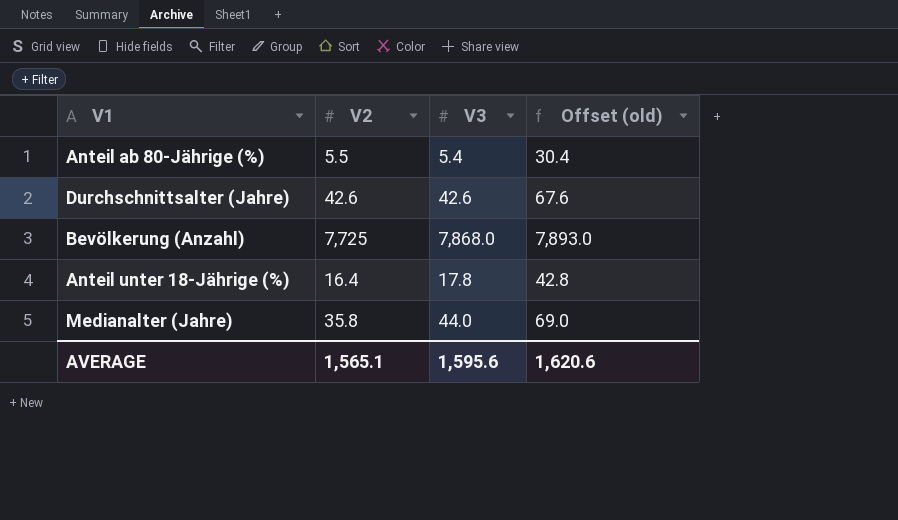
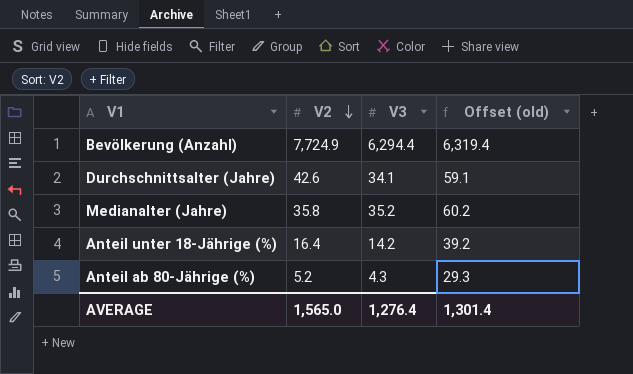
row order: none -> V2 descending
Bevölkerung (Anzahl) | V2: 7,725 -> 7,724.9
Bevölkerung (Anzahl) | V3: 7,868.0 -> 6,294.4
Bevölkerung (Anzahl) | Offset (old): 7,893.0 -> 6,319.4
Durchschnittsalter (Jahre) | V3: 42.6 -> 34.1
Durchschnittsalter (Jahre) | Offset (old): 67.6 -> 59.1
Medianalter (Jahre) | V3: 44.0 -> 35.2
Medianalter (Jahre) | Offset (old): 69.0 -> 60.2
Anteil unter 18-Jährige (%) | V3: 17.8 -> 14.2
Anteil unter 18-Jährige (%) | Offset (old): 42.8 -> 39.2
Anteil ab 80-Jährige (%) | V2: 5.5 -> 5.2
Anteil ab 80-Jährige (%) | V3: 5.4 -> 4.3
Anteil ab 80-Jährige (%) | Offset (old): 30.4 -> 29.3
AVERAGE | V2: 1,565.1 -> 1,565.0
AVERAGE | V3: 1,595.6 -> 1,276.4
AVERAGE | Offset (old): 1,620.6 -> 1,301.4

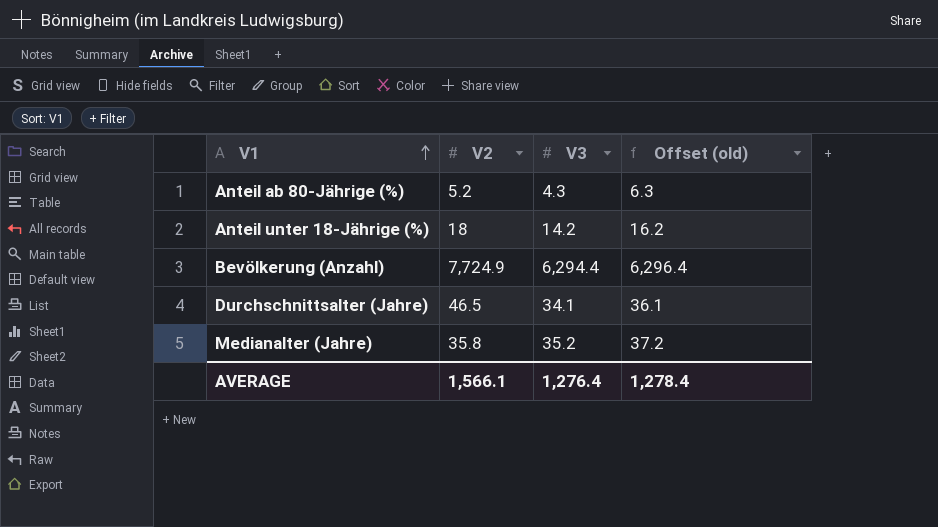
row order: V2 descending -> V1 ascending
column Offset (old) | formula: [V3] + 25 -> [V3] + 2
Anteil unter 18-Jährige (%) | V2: 16.4 -> 18
Durchschnittsalter (Jahre) | V2: 42.6 -> 46.5
AVERAGE | V2: 1,565.0 -> 1,566.1
AVERAGE | Offset (old): 1,301.4 -> 1,278.4

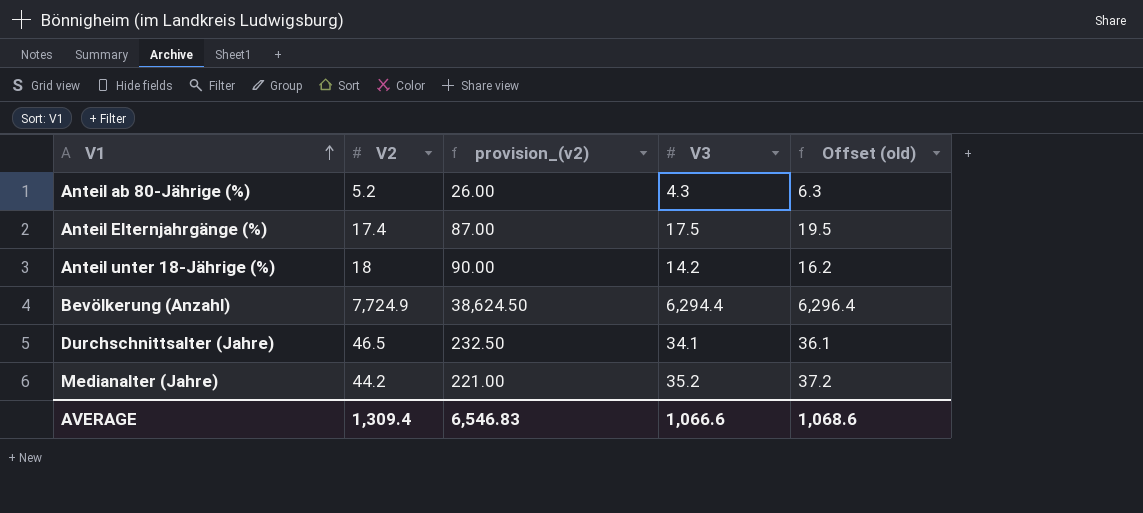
column provision_(v2) | formula: none -> [V2] * 5
row Anteil Elternjahrgänge (%): none -> 17.4 | 87.00 | 17.5 | 19.5
Medianalter (Jahre) | V2: 35.8 -> 44.2
AVERAGE | V2: 1,566.1 -> 1,309.4
AVERAGE | V3: 1,276.4 -> 1,066.6
AVERAGE | Offset (old): 1,278.4 -> 1,068.6

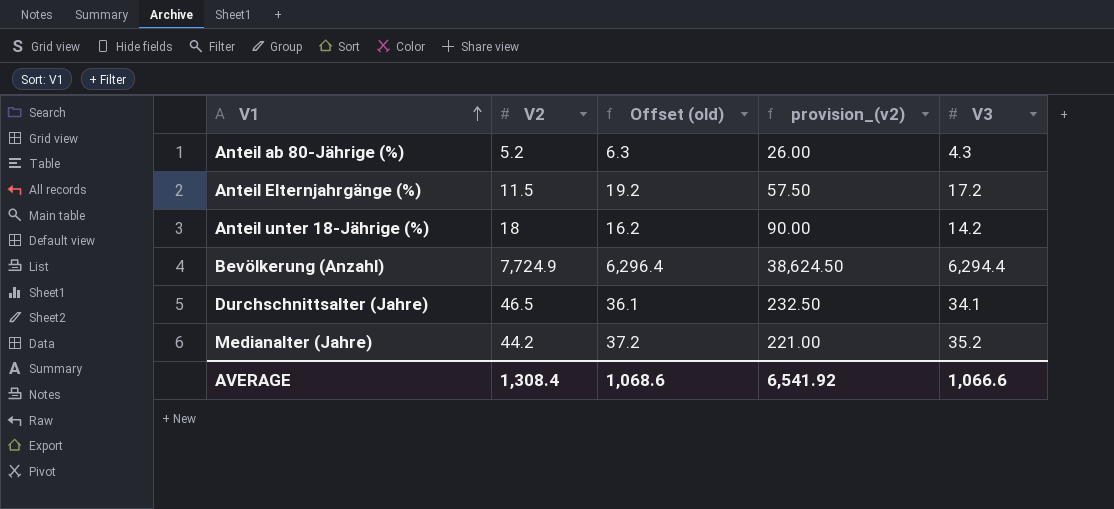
column Offset (old) | position: 5 -> 3
Anteil Elternjahrgänge (%) | V2: 17.4 -> 11.5
Anteil Elternjahrgänge (%) | Offset (old): 19.5 -> 19.2
Anteil Elternjahrgänge (%) | provision_(v2): 87.00 -> 57.50
Anteil Elternjahrgänge (%) | V3: 17.5 -> 17.2
AVERAGE | V2: 1,309.4 -> 1,308.4
AVERAGE | provision_(v2): 6,546.83 -> 6,541.92

